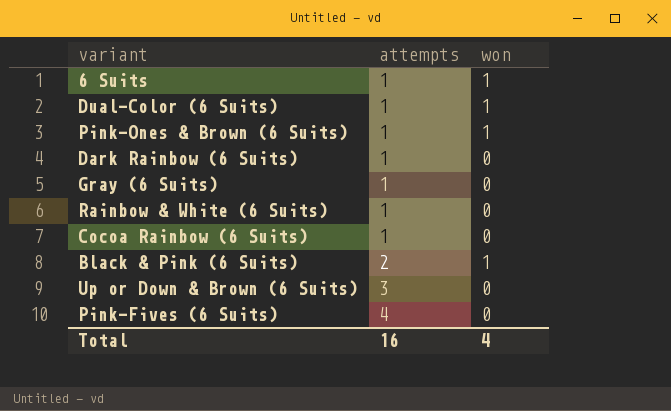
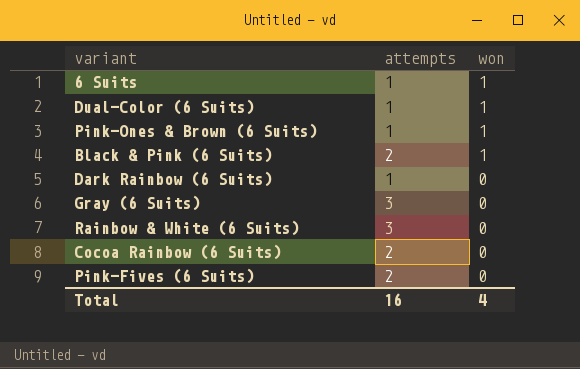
row order: attempts ascending -> won descending
row Up or Down & Brown (6 Suits): 3 | 0 -> none
Gray (6 Suits) | attempts: 1 -> 3
Rainbow & White (6 Suits) | attempts: 1 -> 3
Cocoa Rainbow (6 Suits) | attempts: 1 -> 2
Pink-Fives (6 Suits) | attempts: 4 -> 2

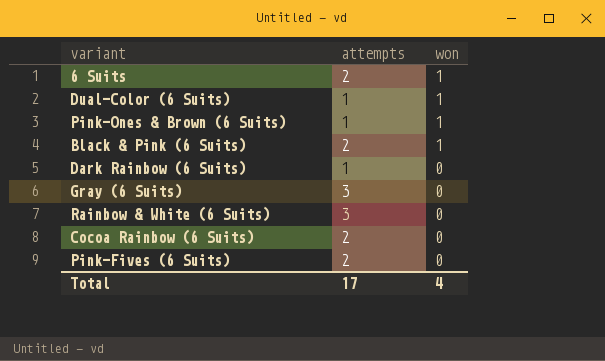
6 Suits | attempts: 1 -> 2
Total | attempts: 16 -> 17

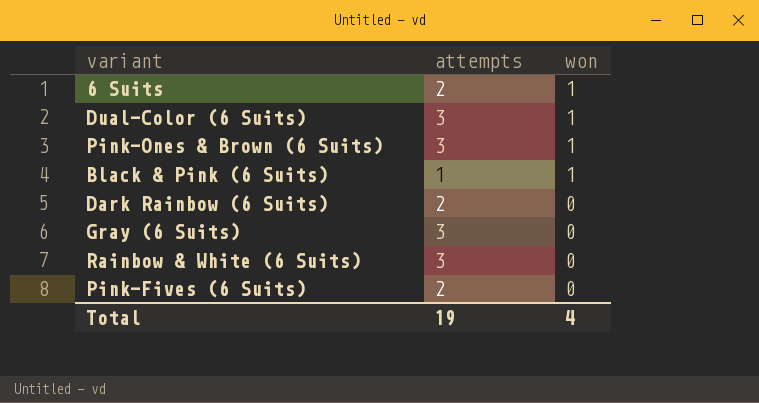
row Cocoa Rainbow (6 Suits): 2 | 0 -> none
Dual-Color (6 Suits) | attempts: 1 -> 3
Pink-Ones & Brown (6 Suits) | attempts: 1 -> 3
Black & Pink (6 Suits) | attempts: 2 -> 1
Dark Rainbow (6 Suits) | attempts: 1 -> 2
Total | attempts: 17 -> 19

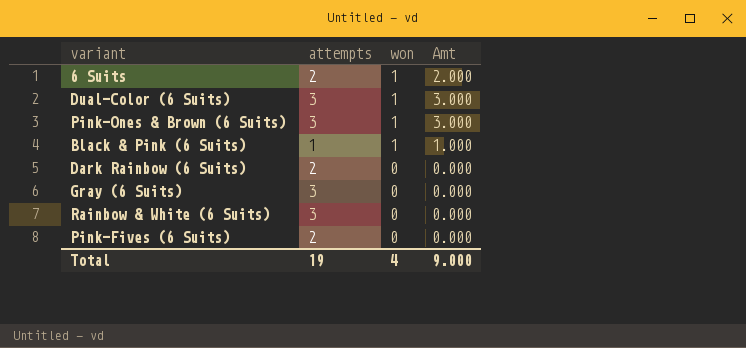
column Amt | formula: none -> [attempts] * [won]

